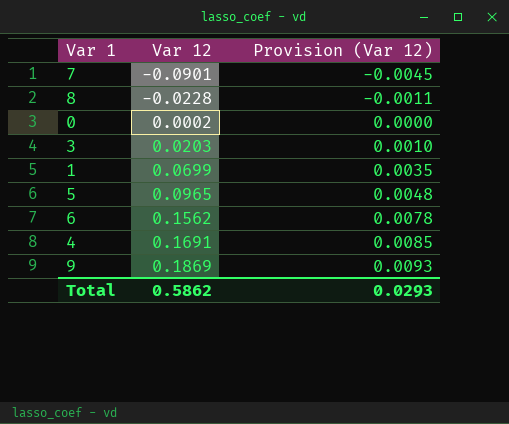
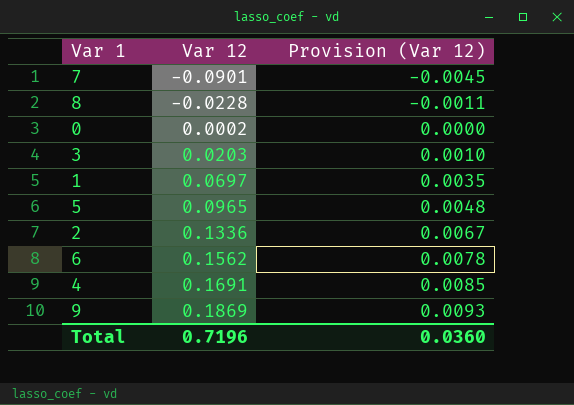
1 | Var 12: 0.0699 -> 0.0697
row 2: none -> 0.1336 | 0.0067
Total | Var 12: 0.5862 -> 0.7196
Total | Provision (Var 12): 0.0293 -> 0.0360

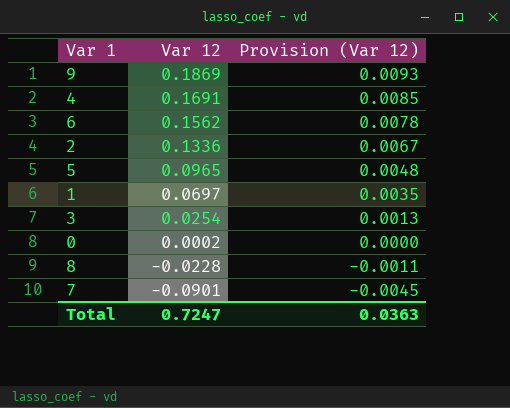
row order: Var 12 ascending -> Var 12 descending
3 | Var 12: 0.0203 -> 0.0254
3 | Provision (Var 12): 0.0010 -> 0.0013
Total | Var 12: 0.7196 -> 0.7247
Total | Provision (Var 12): 0.0360 -> 0.0363

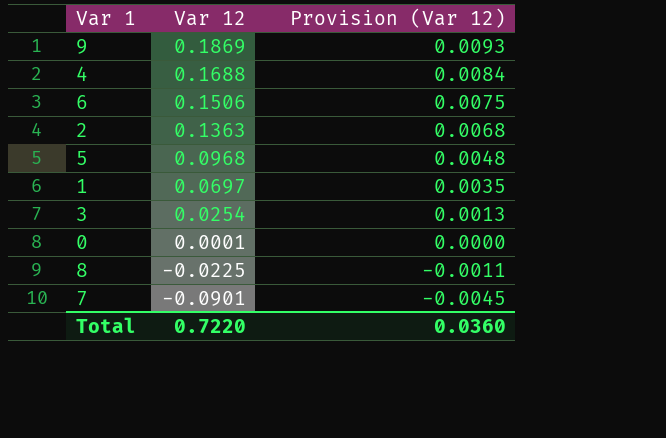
4 | Var 12: 0.1691 -> 0.1688
4 | Provision (Var 12): 0.0085 -> 0.0084
6 | Var 12: 0.1562 -> 0.1506
6 | Provision (Var 12): 0.0078 -> 0.0075
2 | Var 12: 0.1336 -> 0.1363
2 | Provision (Var 12): 0.0067 -> 0.0068
5 | Var 12: 0.0965 -> 0.0968
0 | Var 12: 0.0002 -> 0.0001
8 | Var 12: -0.0228 -> -0.0225
Total | Var 12: 0.7247 -> 0.7220
Total | Provision (Var 12): 0.0363 -> 0.0360

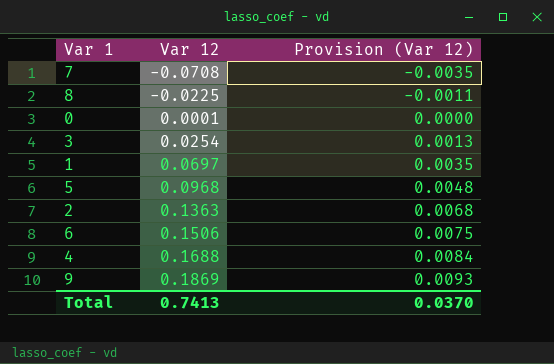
row order: Var 12 descending -> Var 12 ascending
7 | Var 12: -0.0901 -> -0.0708
7 | Provision (Var 12): -0.0045 -> -0.0035
Total | Var 12: 0.7220 -> 0.7413
Total | Provision (Var 12): 0.0360 -> 0.0370

